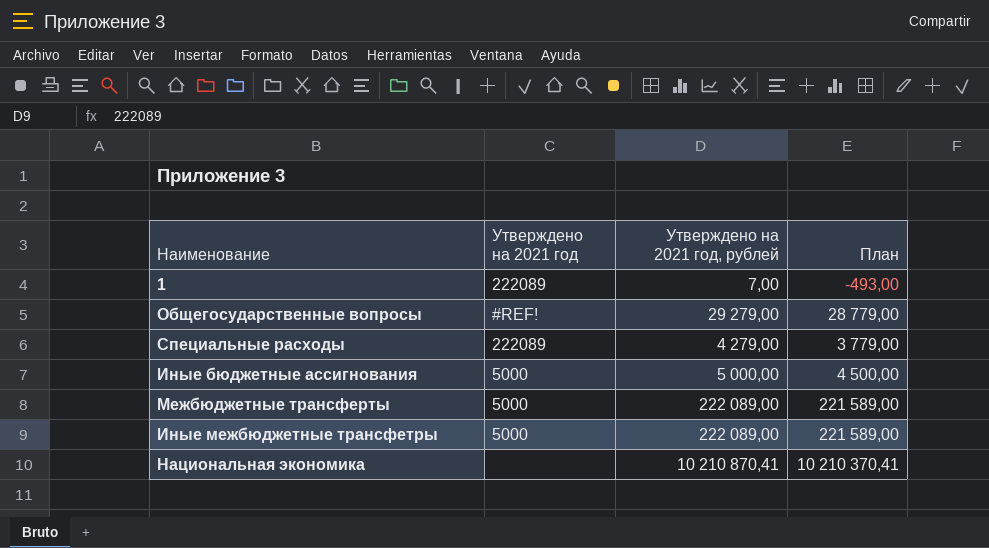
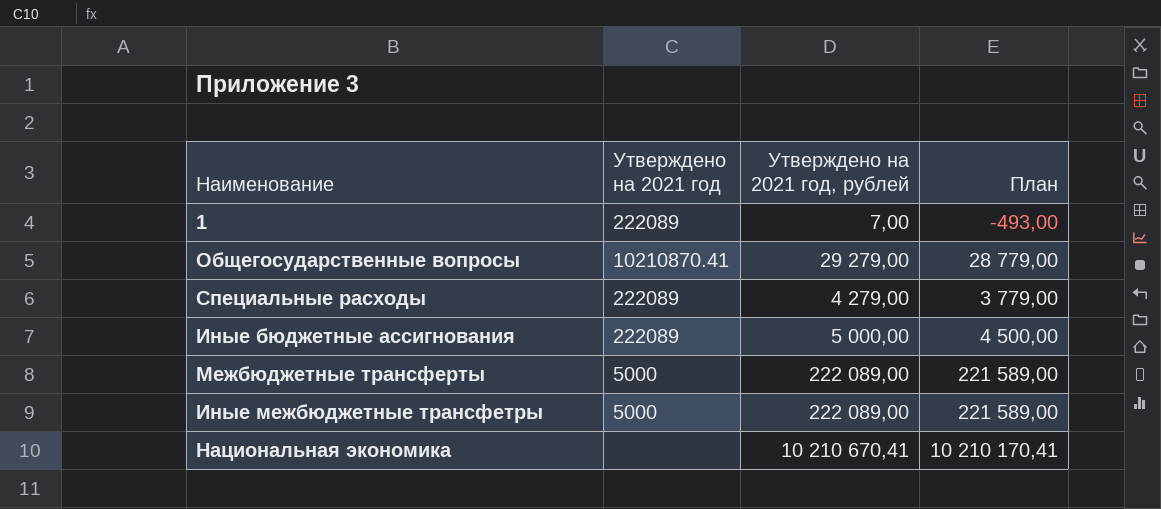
Общегосударственные вопросы | Утверждено на 2021 год: #REF! -> 10210870.41
Иные бюджетные ассигнования | Утверждено на 2021 год: 5000 -> 222089
Национальная экономика | Утверждено на 2021 год, рублей: 10 210 870,41 -> 10 210 670,41
Национальная экономика | План: 10 210 370,41 -> 10 210 170,41

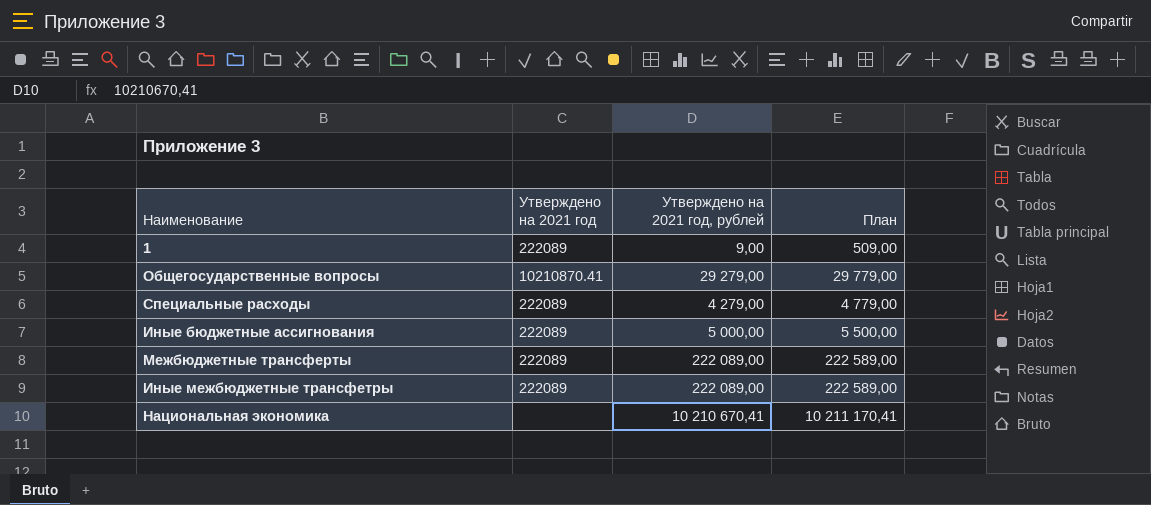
column План | formula: [Утверждено на 2021 год, рублей] - 500 -> [Утверждено на 2021 год, рублей] + 500
1 | Утверждено на 2021 год, рублей: 7,00 -> 9,00
Межбюджетные трансферты | Утверждено на 2021 год: 5000 -> 222089
Иные межбюджетные трансфетры | Утверждено на 2021 год: 5000 -> 222089

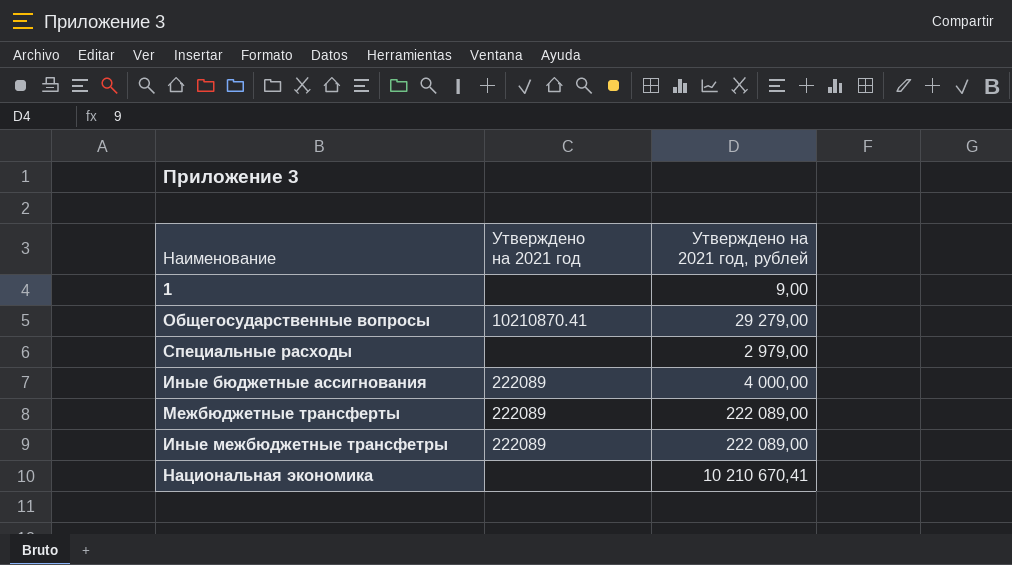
column План | formula: [Утверждено на 2021 год, рублей] + 500 -> none
1 | Утверждено на 2021 год: 222089 -> none
Специальные расходы | Утверждено на 2021 год: 222089 -> none
Специальные расходы | Утверждено на 2021 год, рублей: 4 279,00 -> 2 979,00
Иные бюджетные ассигнования | Утверждено на 2021 год, рублей: 5 000,00 -> 4 000,00

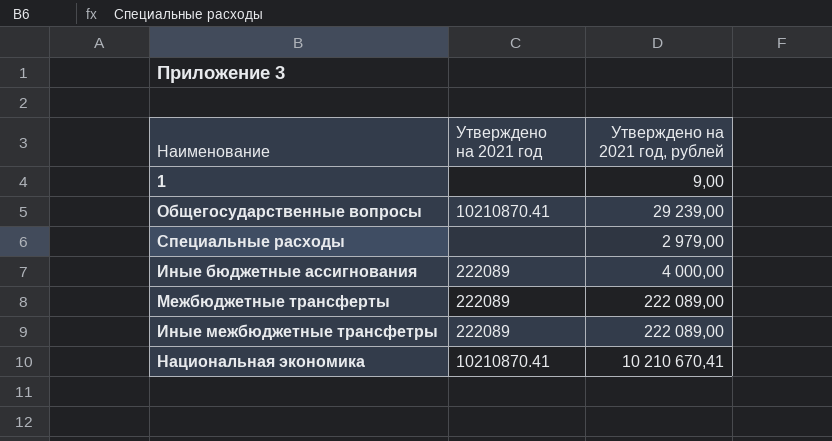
Общегосударственные вопросы | Утверждено на 2021 год, рублей: 29 279,00 -> 29 239,00
Национальная экономика | Утверждено на 2021 год: none -> 10210870.41

